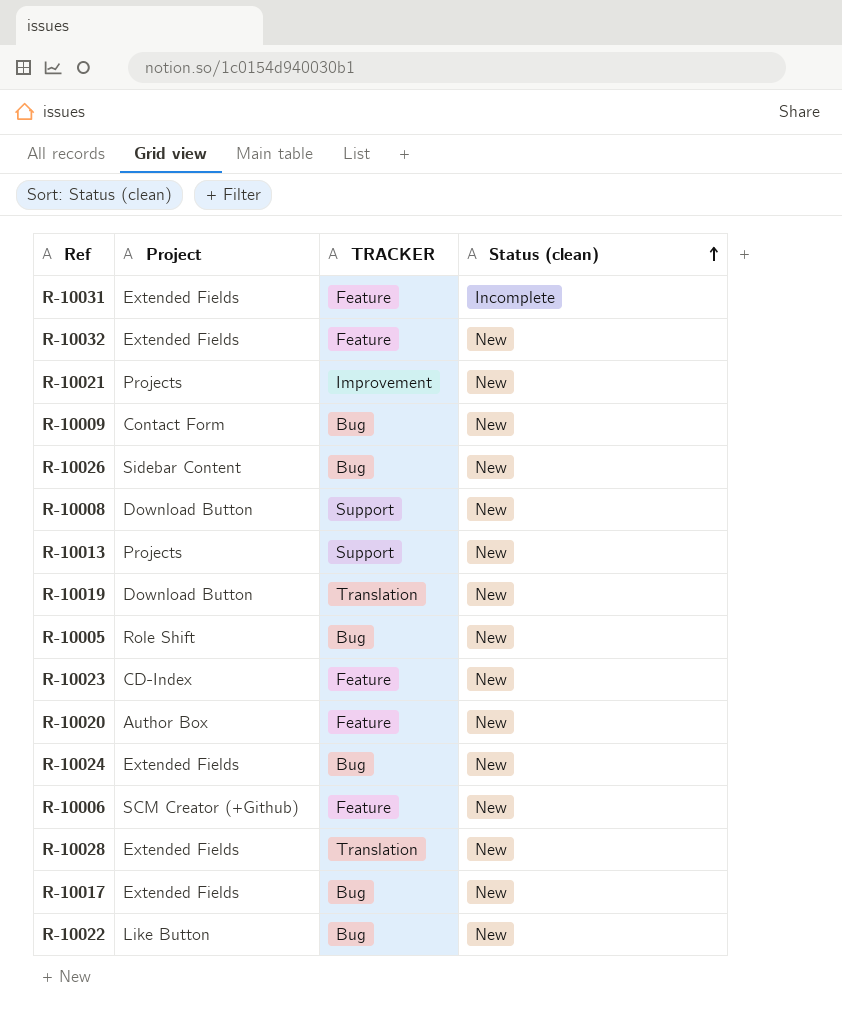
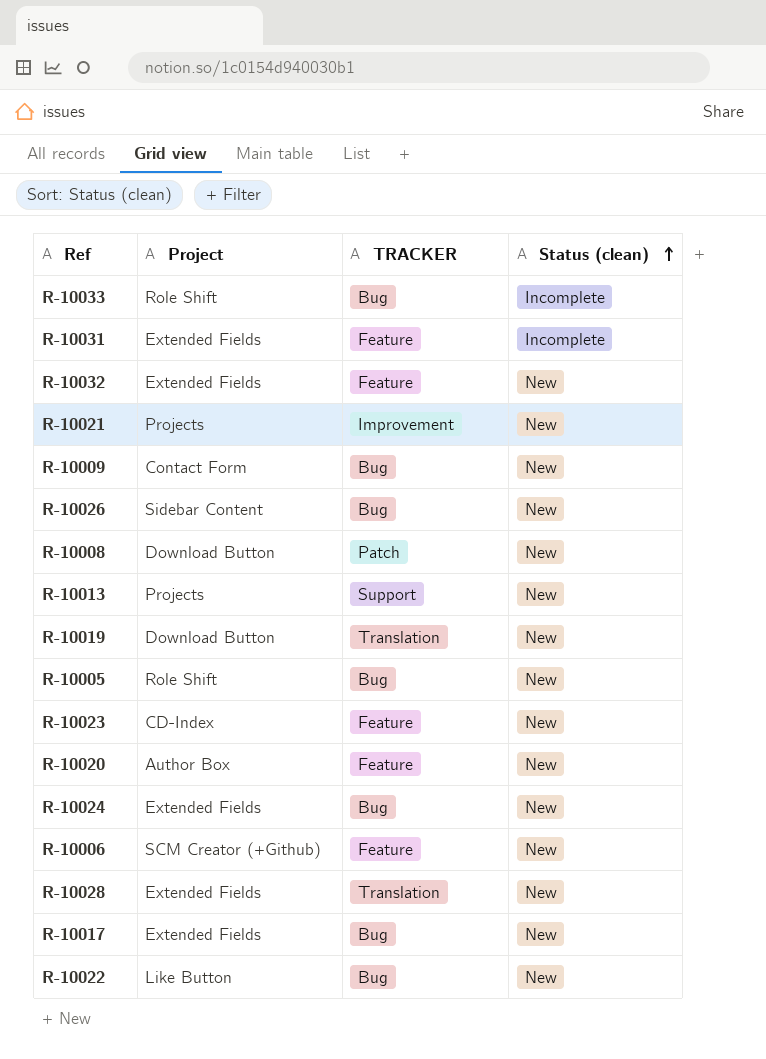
row R-10033: none -> Role Shift | Bug | Incomplete
R-10008 | TRACKER: Support -> Patch

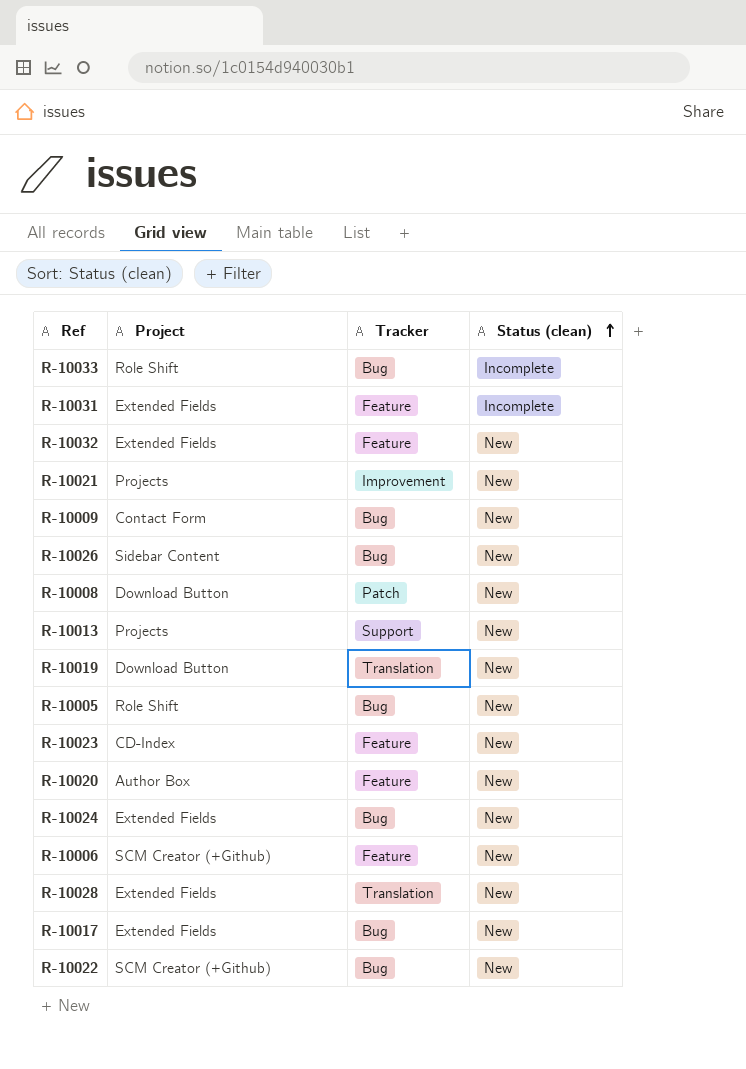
column name: TRACKER -> Tracker
R-10022 | Project: Like Button -> SCM Creator (+Github)

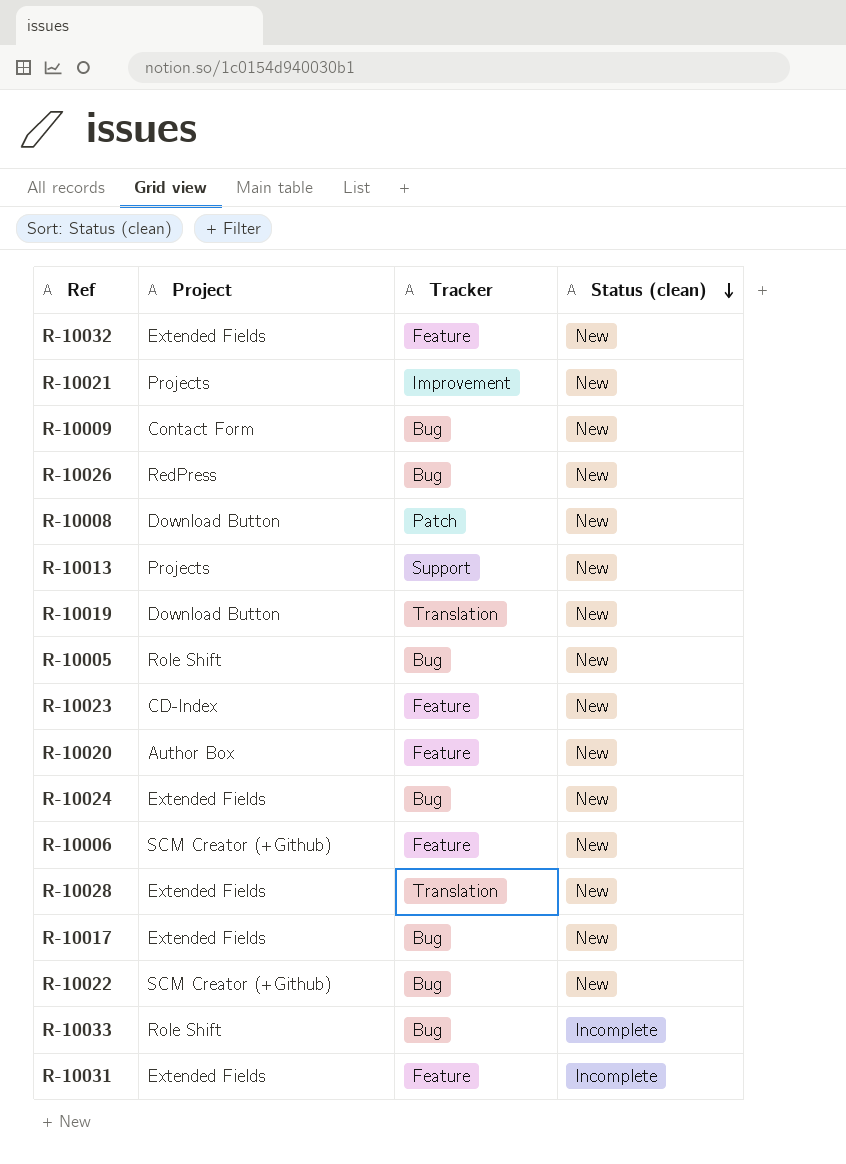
row order: Status (clean) ascending -> Status (clean) descending
R-10026 | Project: Sidebar Content -> RedPress

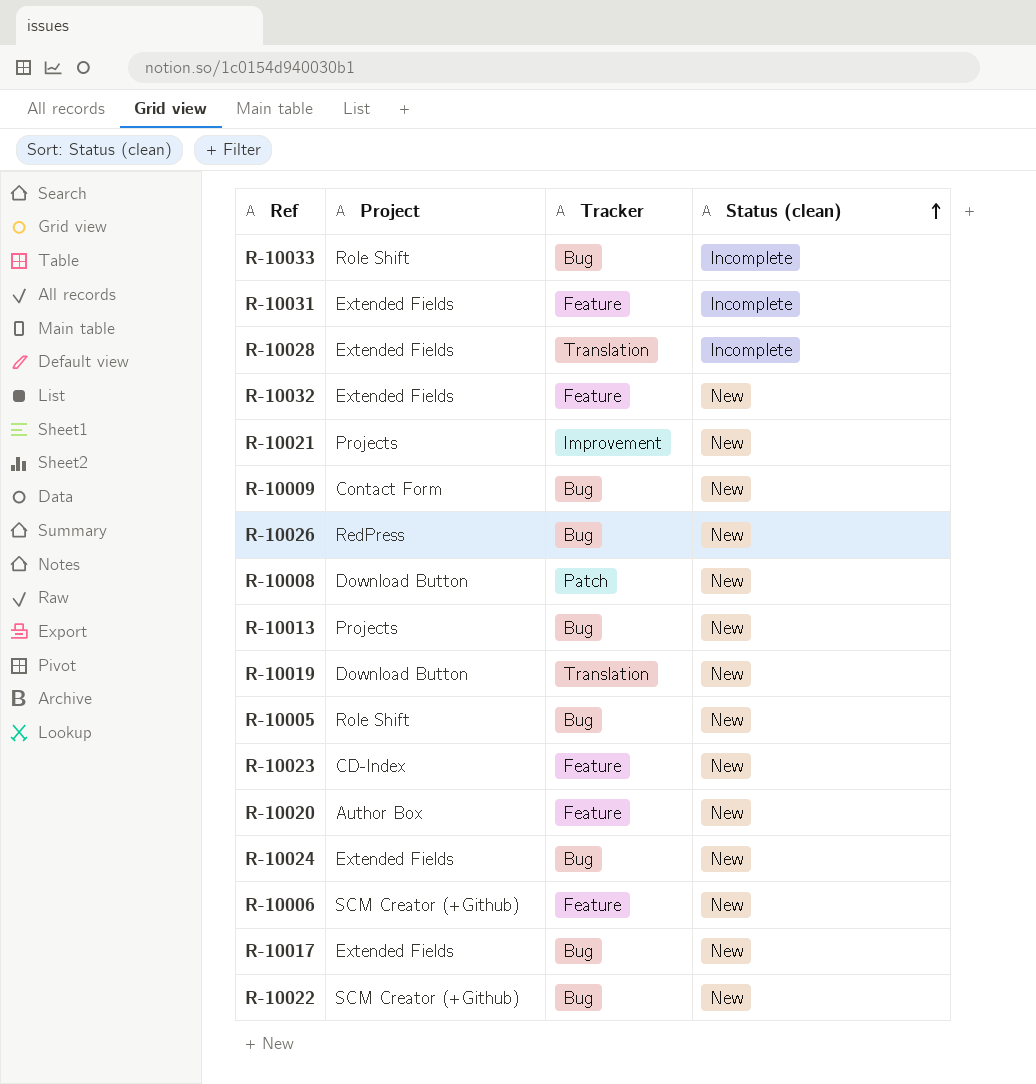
row order: Status (clean) descending -> Status (clean) ascending
R-10028 | Status (clean): New -> Incomplete
R-10013 | Tracker: Support -> Bug

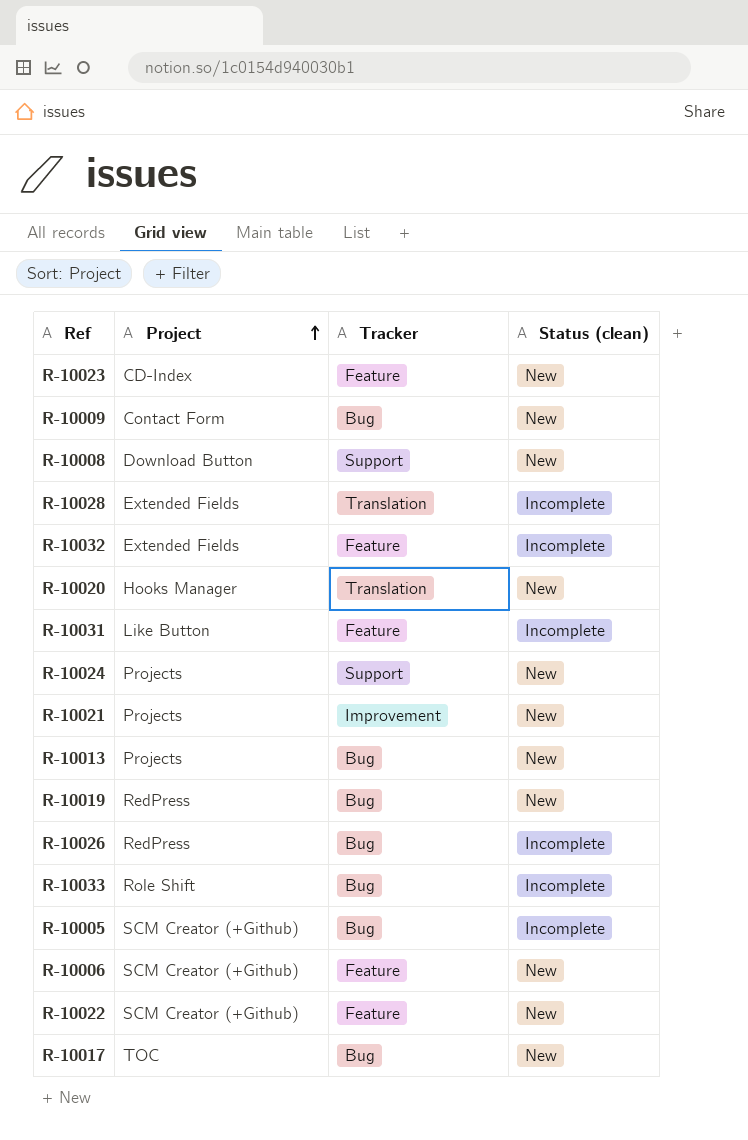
row order: Status (clean) ascending -> Project ascending
R-10008 | Tracker: Patch -> Support
R-10032 | Status (clean): New -> Incomplete
R-10020 | Project: Author Box -> Hooks Manager
R-10020 | Tracker: Feature -> Translation
R-10031 | Project: Extended Fields -> Like Button
R-10024 | Project: Extended Fields -> Projects
R-10024 | Tracker: Bug -> Support
R-10019 | Project: Download Button -> RedPress
R-10019 | Tracker: Translation -> Bug
R-10026 | Status (clean): New -> Incomplete
R-10005 | Project: Role Shift -> SCM Creator (+Github)
R-10005 | Status (clean): New -> Incomplete
R-10022 | Tracker: Bug -> Feature
R-10017 | Project: Extended Fields -> TOC

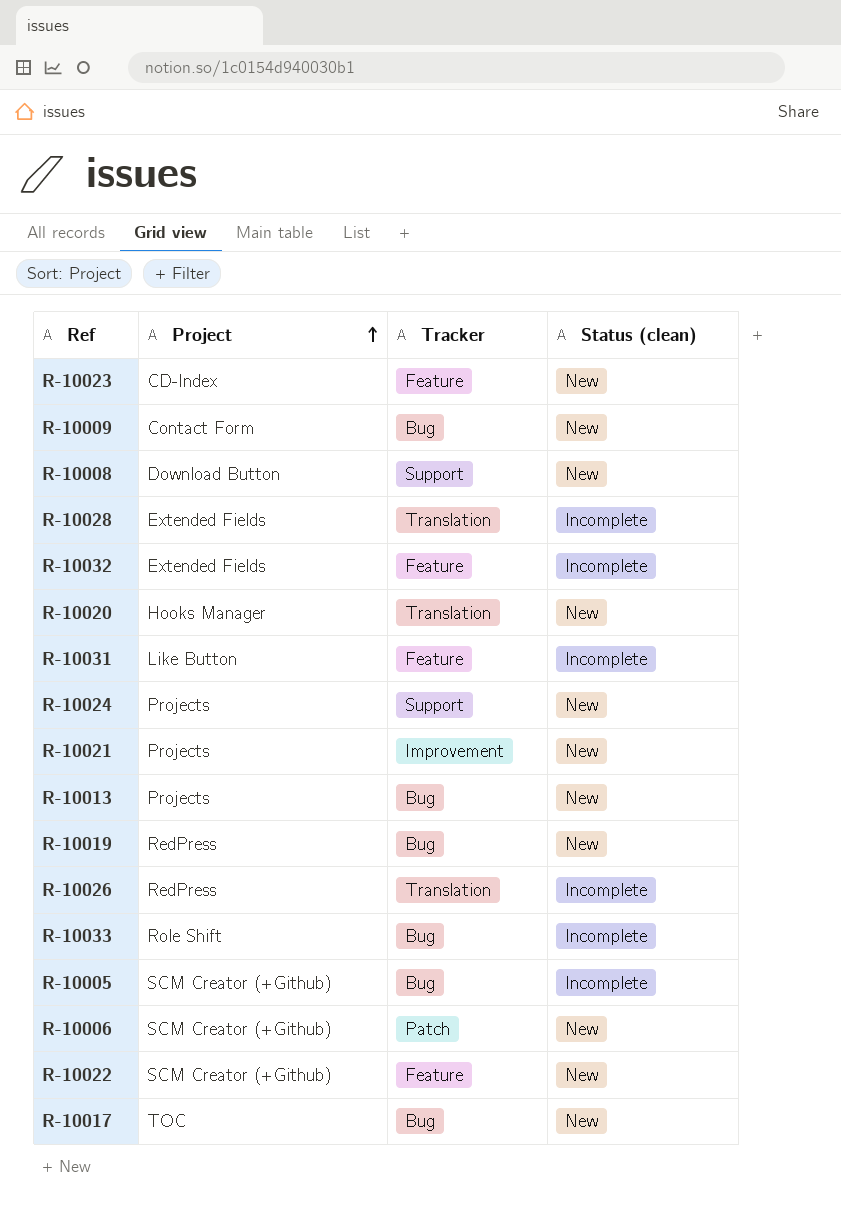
R-10026 | Tracker: Bug -> Translation
R-10006 | Tracker: Feature -> Patch

